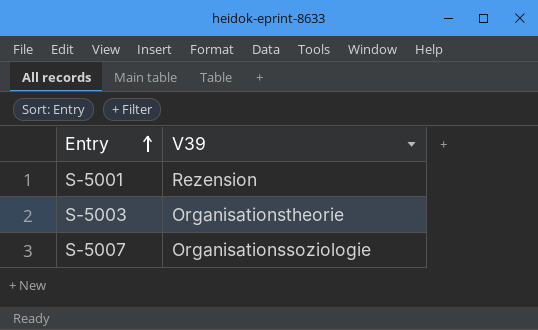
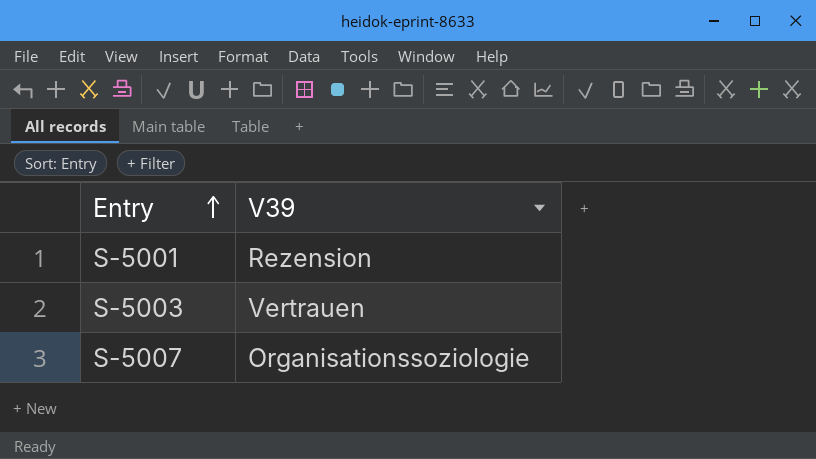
S-5003 | V39: Organisationstheorie -> Vertrauen

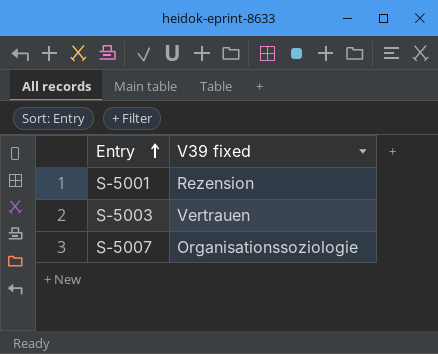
column name: V39 -> V39 fixed

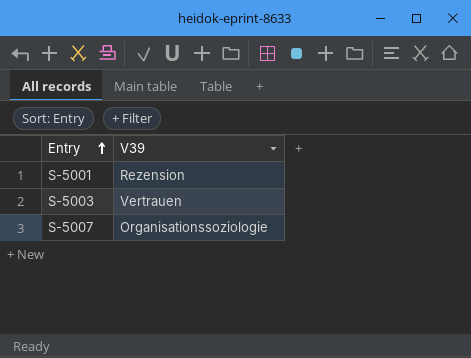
column name: V39 fixed -> V39

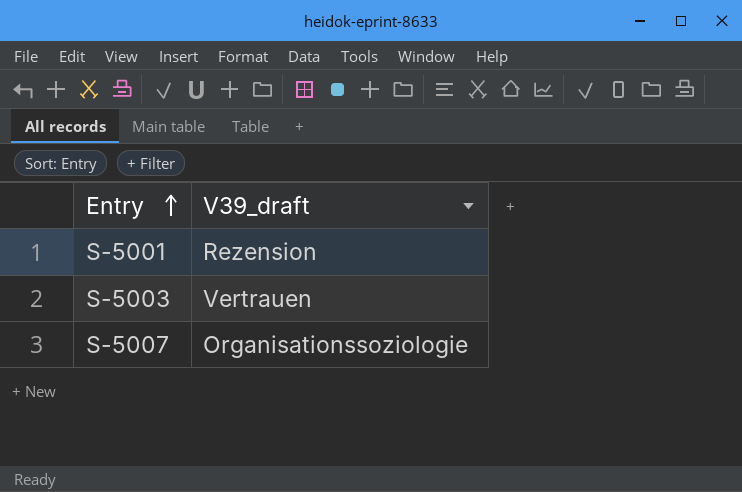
column name: V39 -> V39_draft

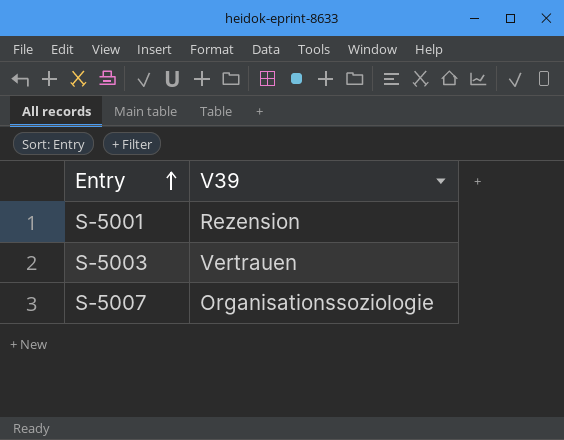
column name: V39_draft -> V39

